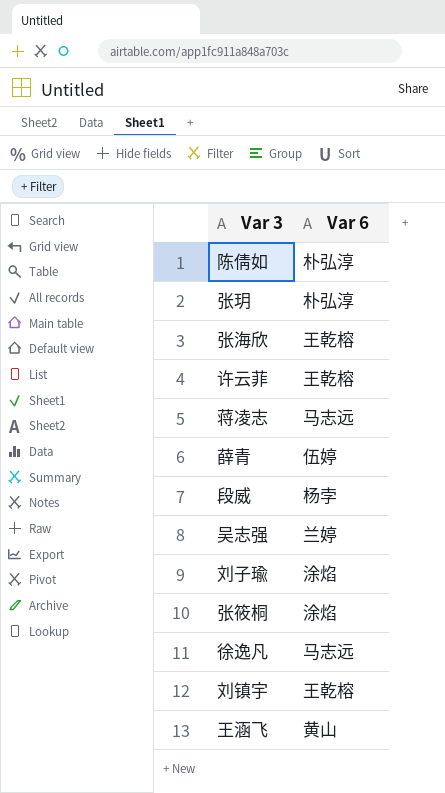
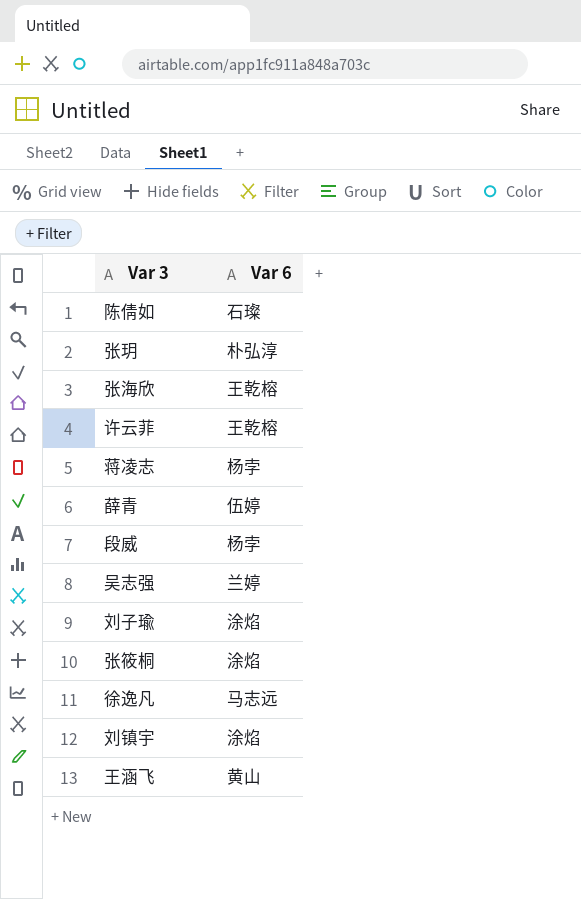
陈倩如 | Var 6: 朴弘淳 -> 石璨
蒋凌志 | Var 6: 马志远 -> 杨孛
刘镇宇 | Var 6: 王乾榕 -> 涂焰

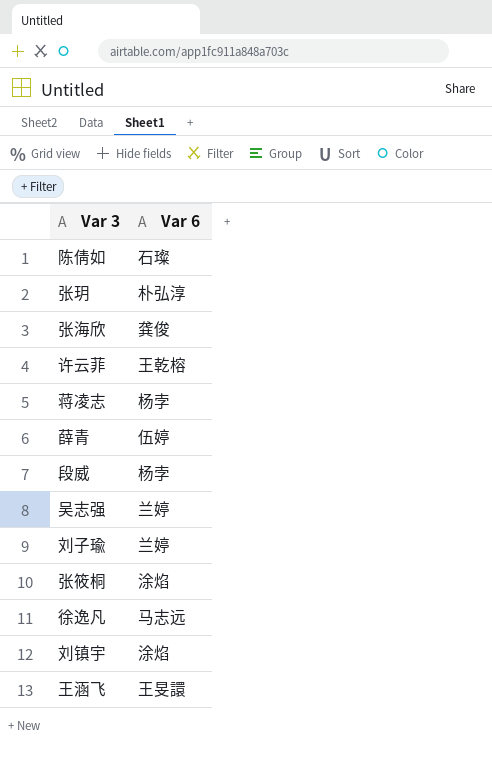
张海欣 | Var 6: 王乾榕 -> 龚俊
刘子瑜 | Var 6: 涂焰 -> 兰婷
王涵飞 | Var 6: 黄山 -> 王旻譞

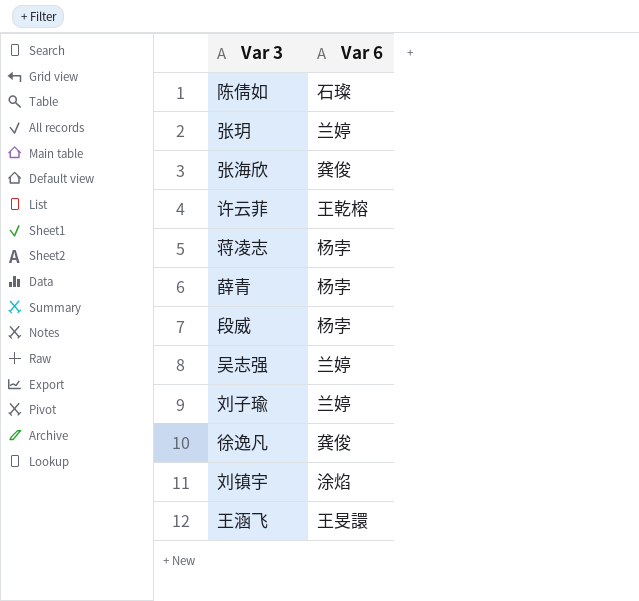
row 张筱桐: 涂焰 -> none
张玥 | Var 6: 朴弘淳 -> 兰婷
薛青 | Var 6: 伍婷 -> 杨孛
徐逸凡 | Var 6: 马志远 -> 龚俊

